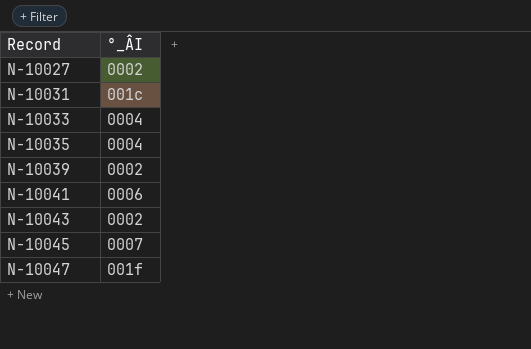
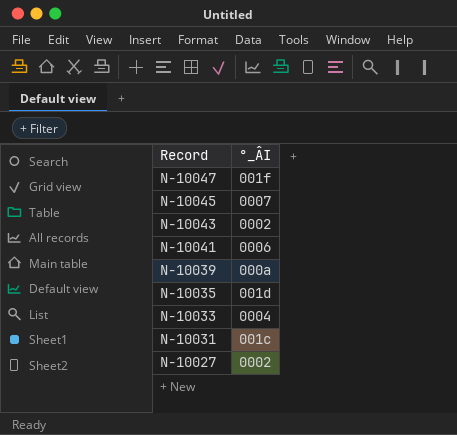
row order: Record ascending -> Record descending
N-10039 | °_ÂI: 0002 -> 000a
N-10035 | °_ÂI: 0004 -> 001d

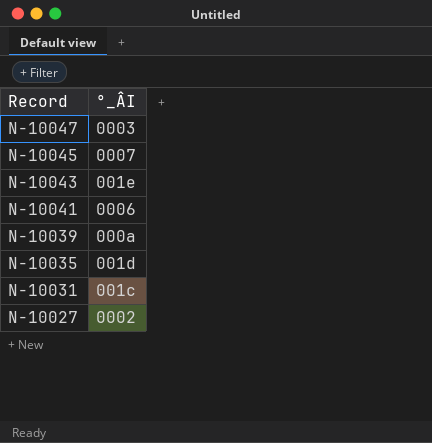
row N-10033: 0004 -> none
N-10047 | °_ÂI: 001f -> 0003
N-10043 | °_ÂI: 0002 -> 001e

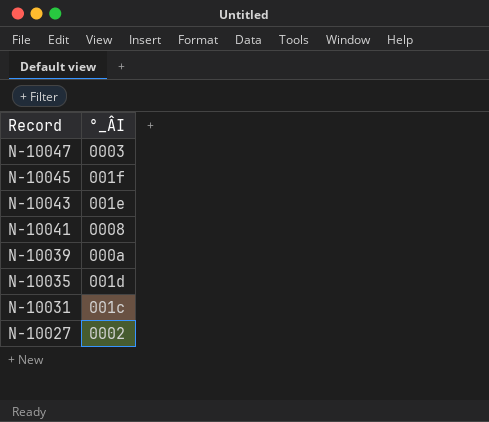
N-10045 | °_ÂI: 0007 -> 001f
N-10041 | °_ÂI: 0006 -> 0008

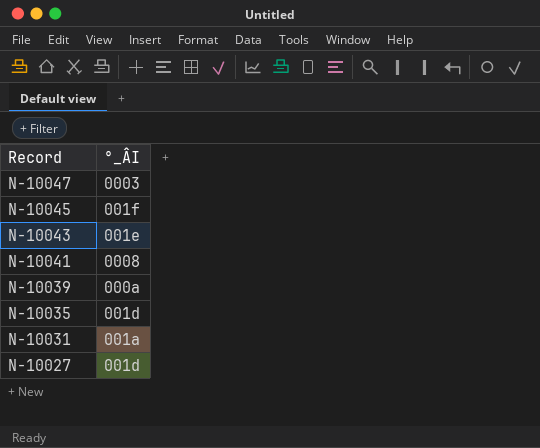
N-10031 | °_ÂI: 001c -> 001a
N-10027 | °_ÂI: 0002 -> 001d

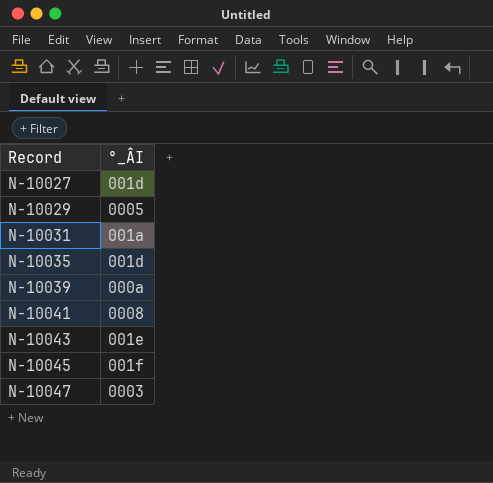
row order: Record descending -> Record ascending
row N-10029: none -> 0005

